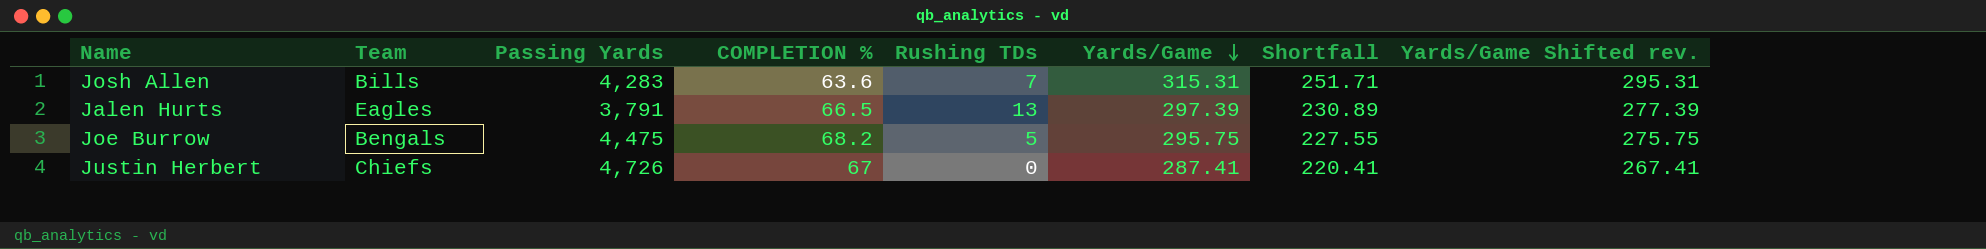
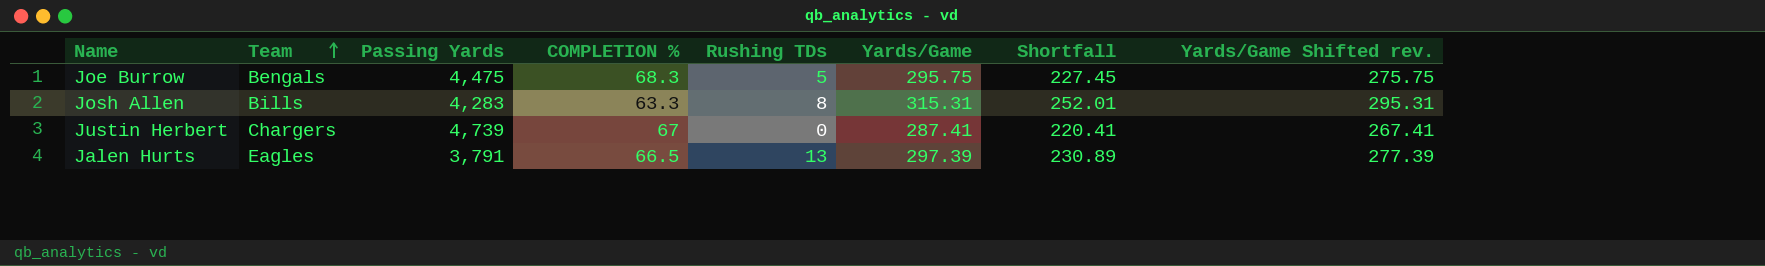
row order: Yards/Game descending -> Team ascending
Joe Burrow | COMPLETION %: 68.2 -> 68.3
Joe Burrow | Shortfall: 227.55 -> 227.45
Josh Allen | COMPLETION %: 63.6 -> 63.3
Josh Allen | Rushing TDs: 7 -> 8
Josh Allen | Shortfall: 251.71 -> 252.01
Justin Herbert | Team: Chiefs -> Chargers
Justin Herbert | Passing Yards: 4,726 -> 4,739

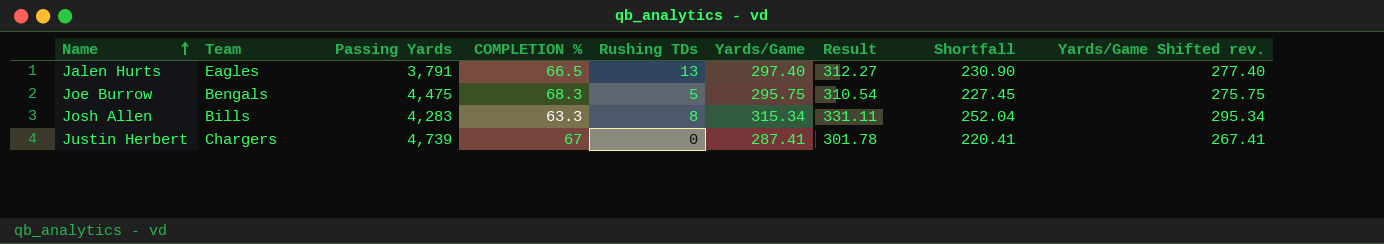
row order: Team ascending -> Name ascending
column Result | formula: none -> [Yards/Game] * 1.05
Jalen Hurts | Yards/Game: 297.39 -> 297.40
Jalen Hurts | Shortfall: 230.89 -> 230.90
Jalen Hurts | Yards/Game Shifted rev.: 277.39 -> 277.40
Josh Allen | Yards/Game: 315.31 -> 315.34
Josh Allen | Shortfall: 252.01 -> 252.04
Josh Allen | Yards/Game Shifted rev.: 295.31 -> 295.34

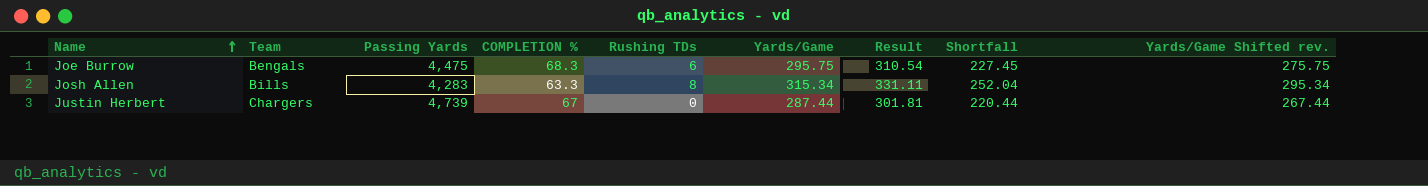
row Jalen Hurts: Eagles | 3,791 | 66.5 | 13 | 297.40 | 312.27 | 230.90 | 277.40 -> none
Joe Burrow | Rushing TDs: 5 -> 6
Justin Herbert | Yards/Game: 287.41 -> 287.44
Justin Herbert | Result: 301.78 -> 301.81
Justin Herbert | Shortfall: 220.41 -> 220.44
Justin Herbert | Yards/Game Shifted rev.: 267.41 -> 267.44

